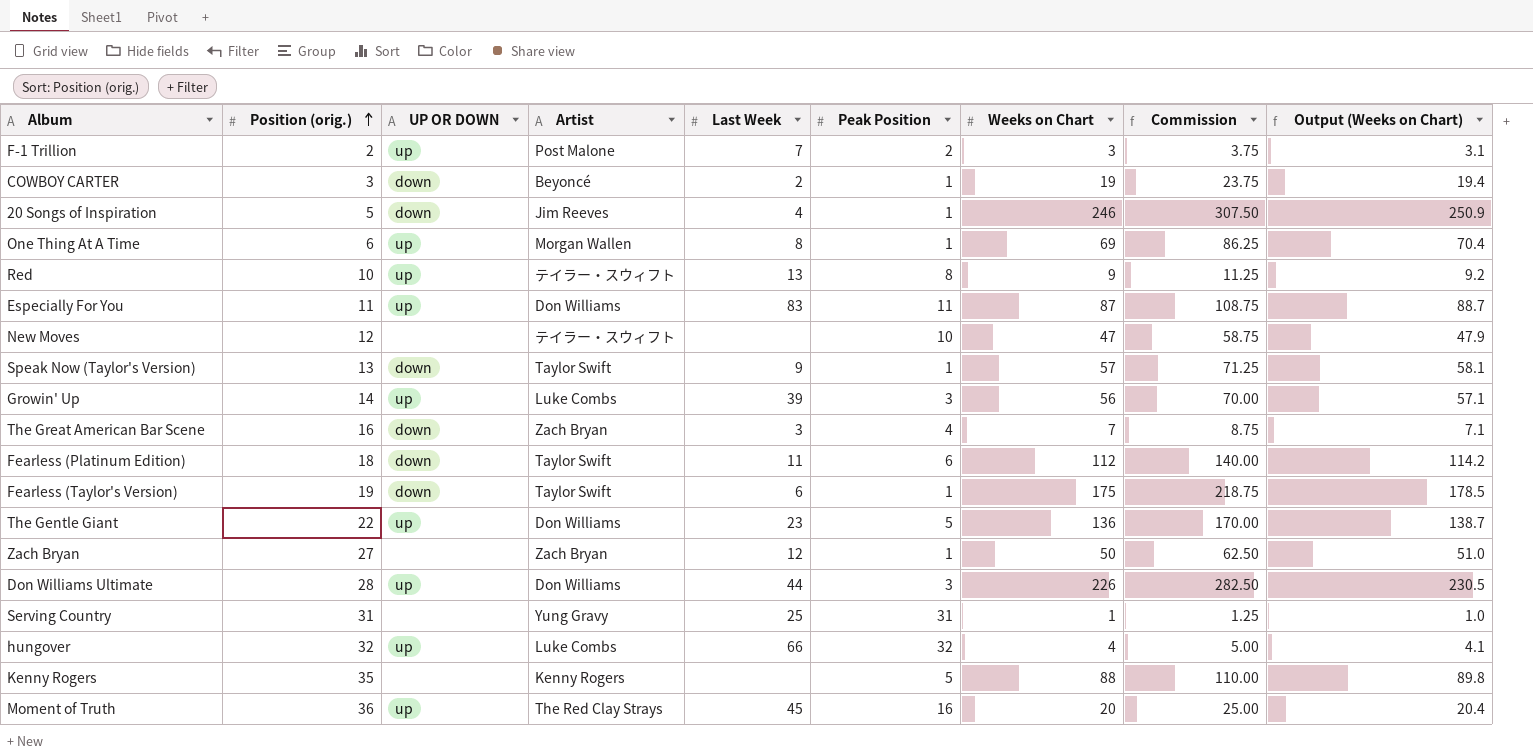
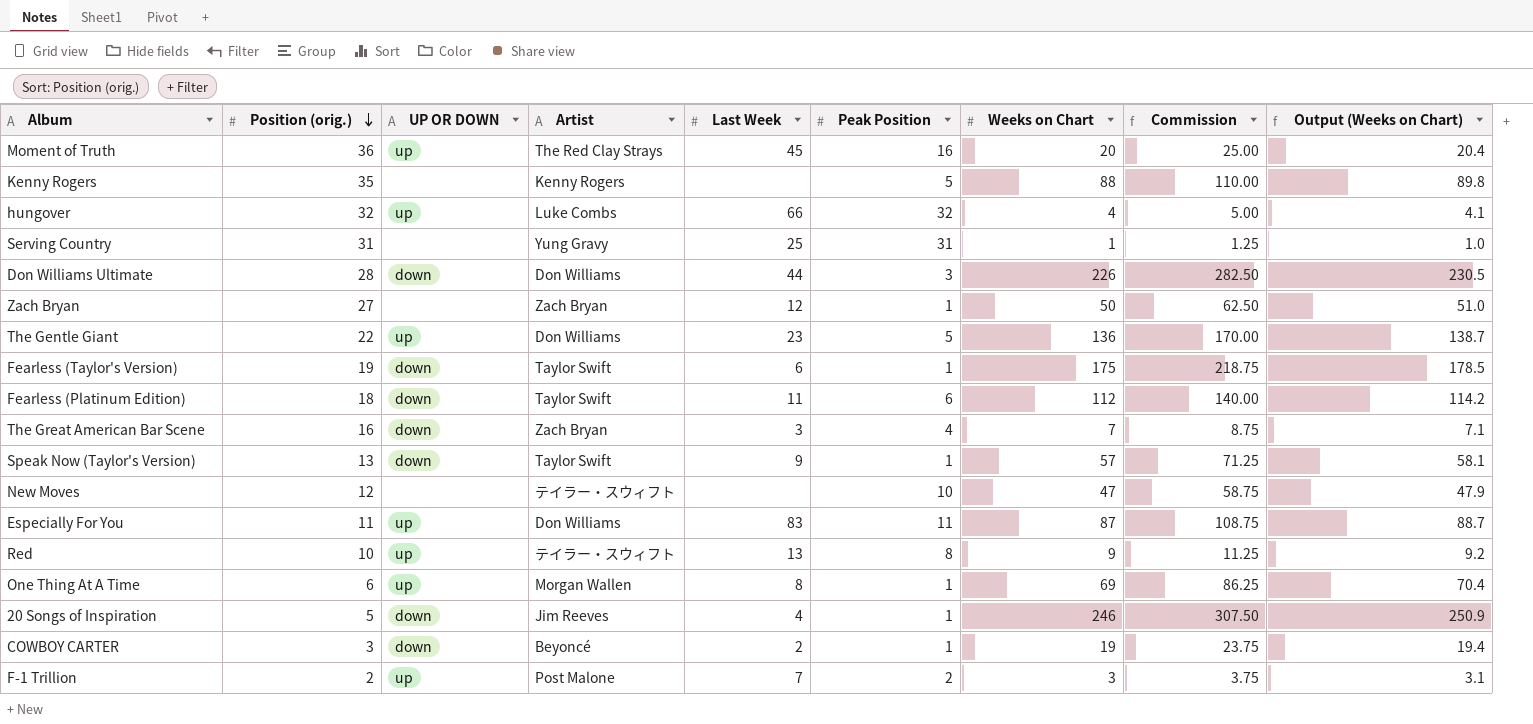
row order: Position (orig.) ascending -> Position (orig.) descending
row Growin' Up: 14 | up | Luke Combs | 39 | 3 | 56 | 70.00 | 57.1 -> none
Don Williams Ultimate | UP OR DOWN: up -> down

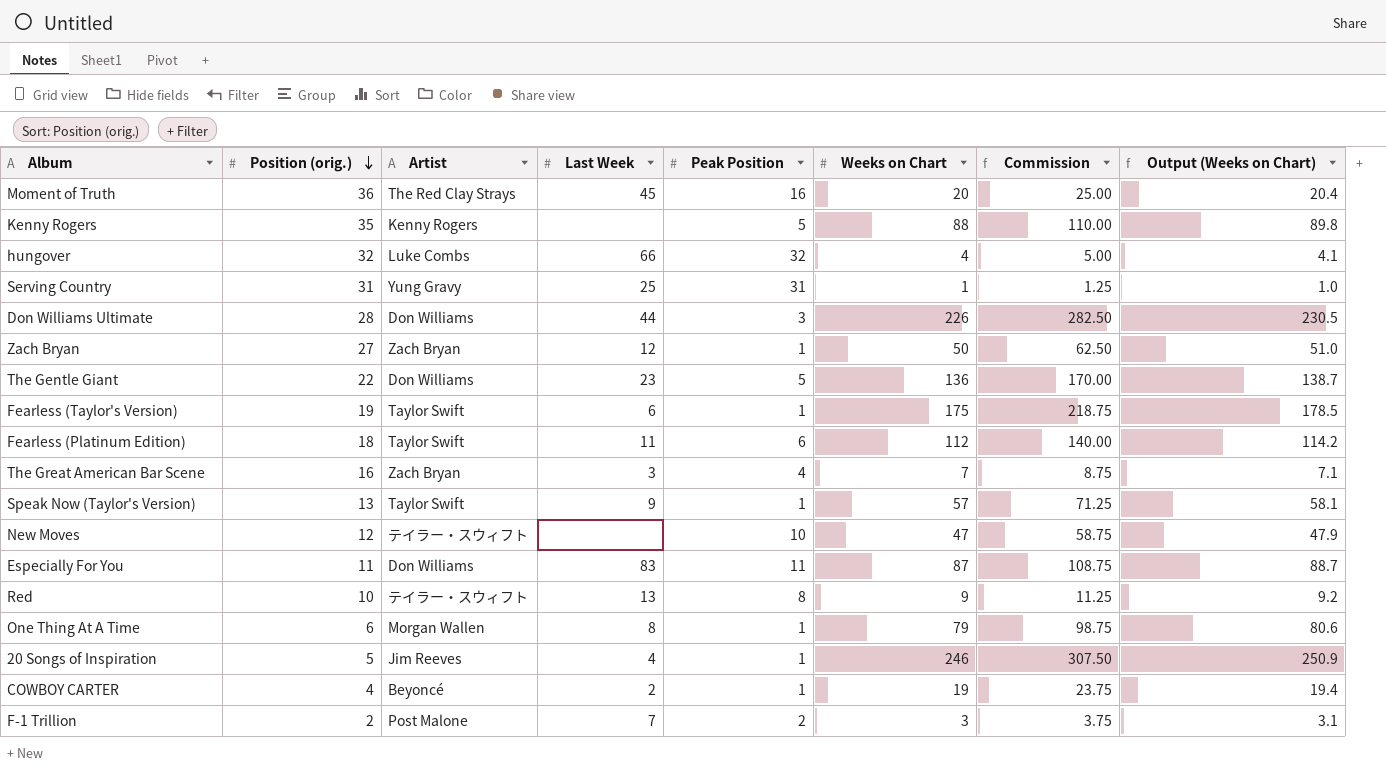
column UP OR DOWN | position: 3 -> none
One Thing At A Time | Weeks on Chart: 69 -> 79
One Thing At A Time | Commission: 86.25 -> 98.75
One Thing At A Time | Output (Weeks on Chart): 70.4 -> 80.6
COWBOY CARTER | Position (orig.): 3 -> 4

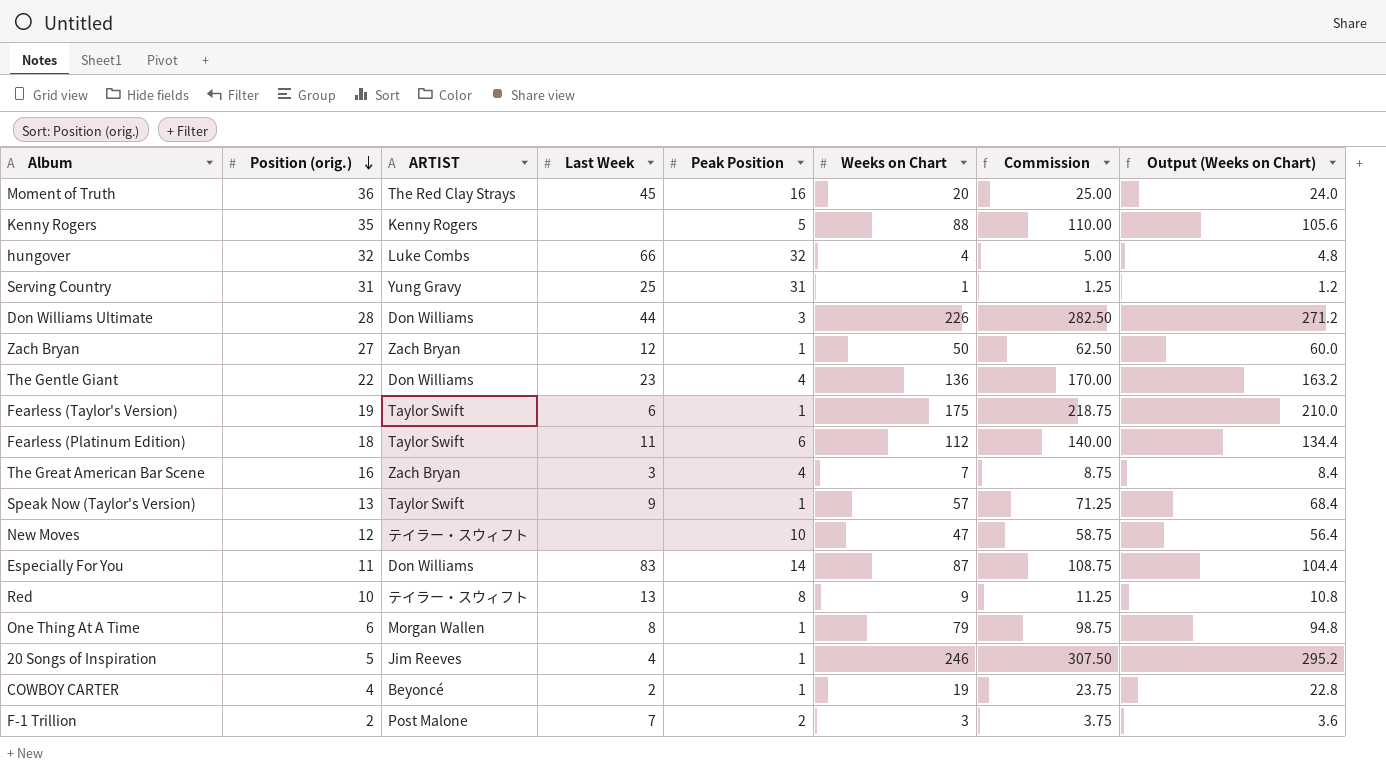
column name: Artist -> ARTIST
column Output (Weeks on Chart) | formula: [Weeks on Chart] * 1.02 -> [Weeks on Chart] * 1.2
The Gentle Giant | Peak Position: 5 -> 4
Especially For You | Peak Position: 11 -> 14

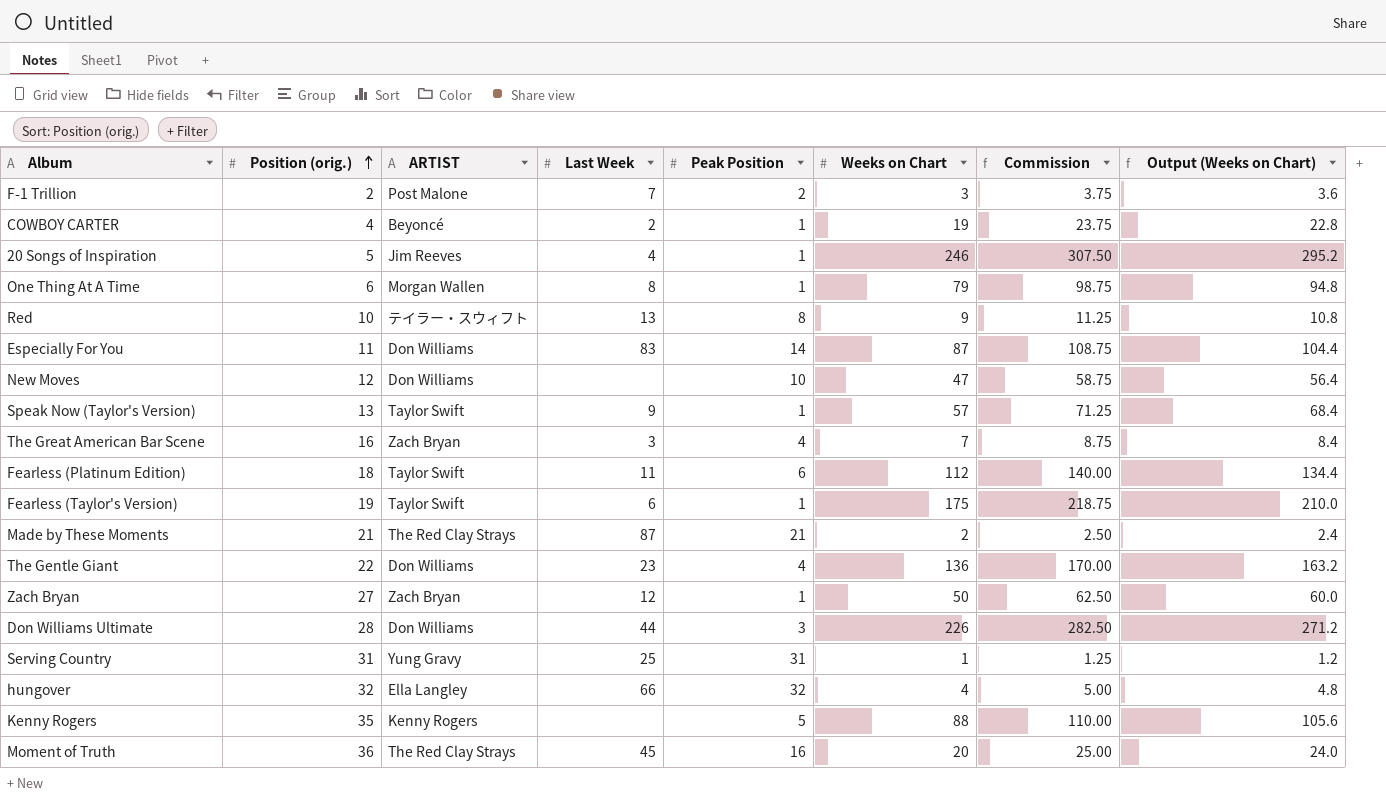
row order: Position (orig.) descending -> Position (orig.) ascending
New Moves | ARTIST: テイラー・スウィフト -> Don Williams
row Made by These Moments: none -> 21 | The Red Clay Strays | 87 | 21 | 2 | 2.50 | 2.4
hungover | ARTIST: Luke Combs -> Ella Langley

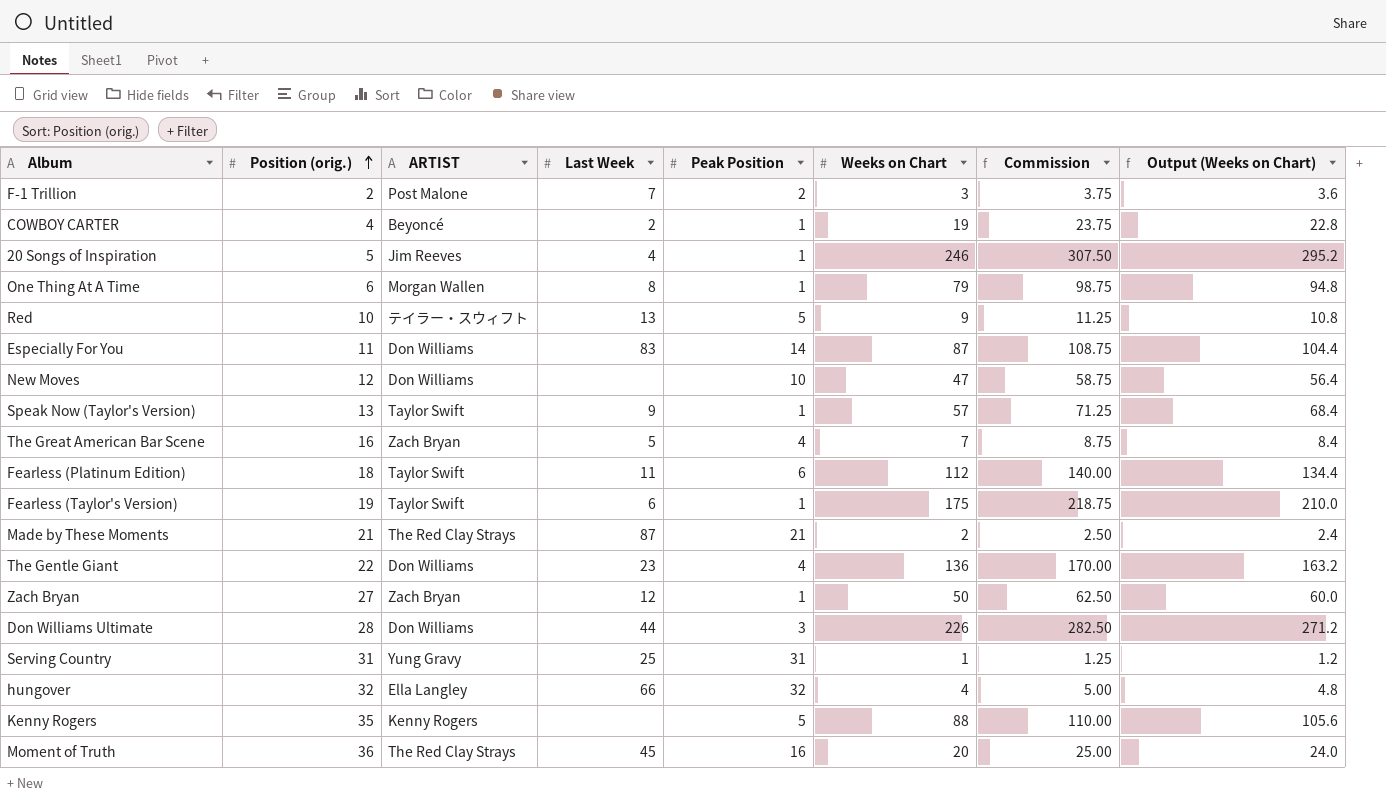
Red | Peak Position: 8 -> 5
The Great American Bar Scene | Last Week: 3 -> 5

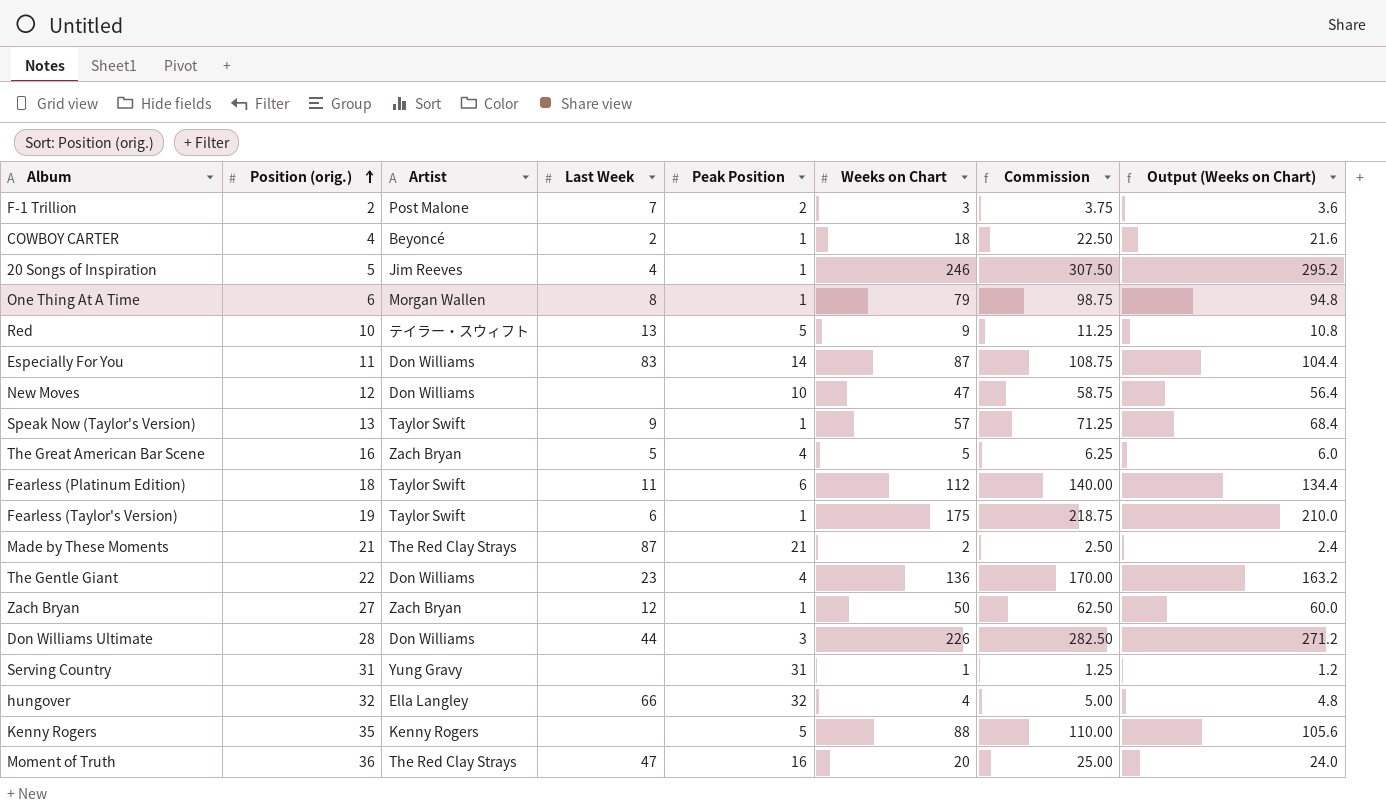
column name: ARTIST -> Artist
COWBOY CARTER | Weeks on Chart: 19 -> 18
COWBOY CARTER | Commission: 23.75 -> 22.50
COWBOY CARTER | Output (Weeks on Chart): 22.8 -> 21.6
The Great American Bar Scene | Weeks on Chart: 7 -> 5
The Great American Bar Scene | Commission: 8.75 -> 6.25
The Great American Bar Scene | Output (Weeks on Chart): 8.4 -> 6.0
Serving Country | Last Week: 25 -> none
Moment of Truth | Last Week: 45 -> 47

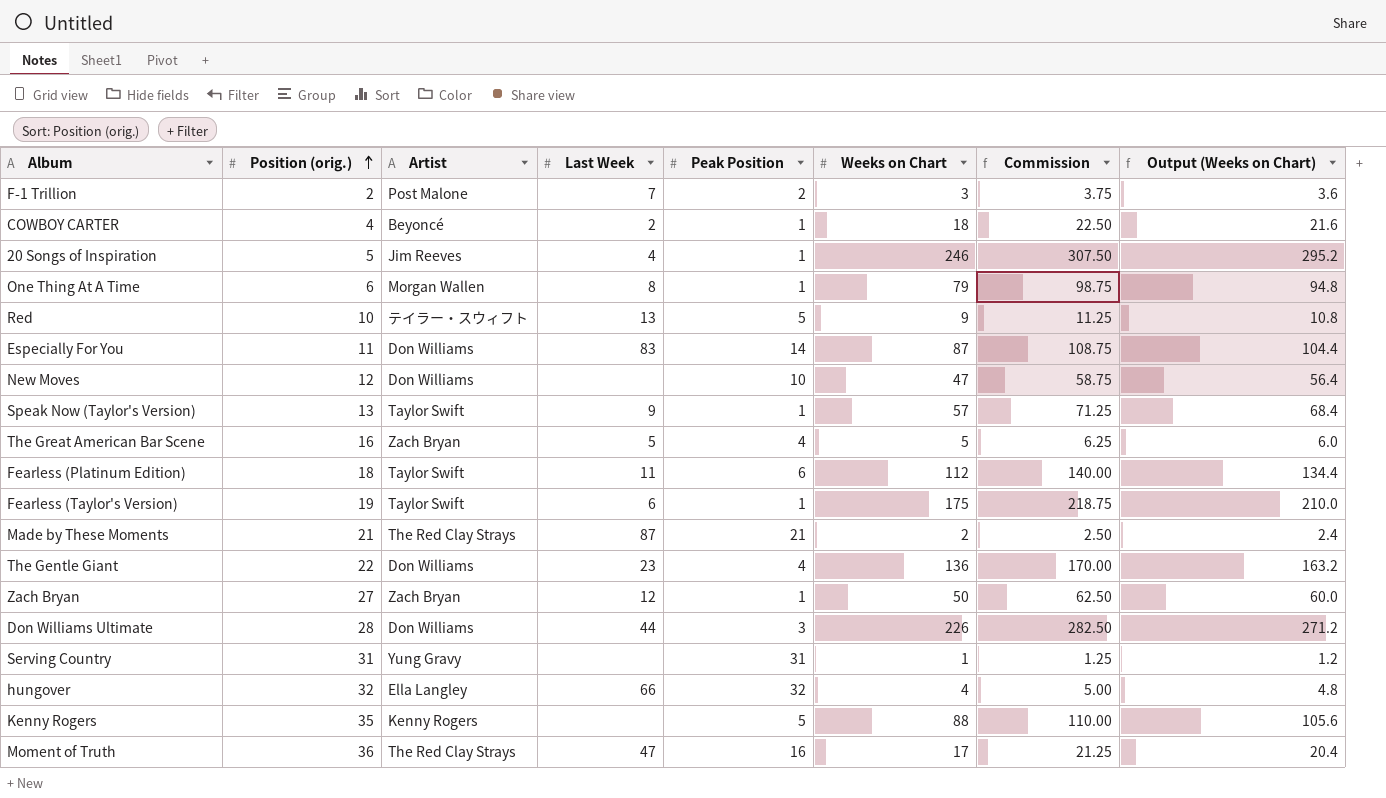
Moment of Truth | Weeks on Chart: 20 -> 17
Moment of Truth | Commission: 25.00 -> 21.25
Moment of Truth | Output (Weeks on Chart): 24.0 -> 20.4

